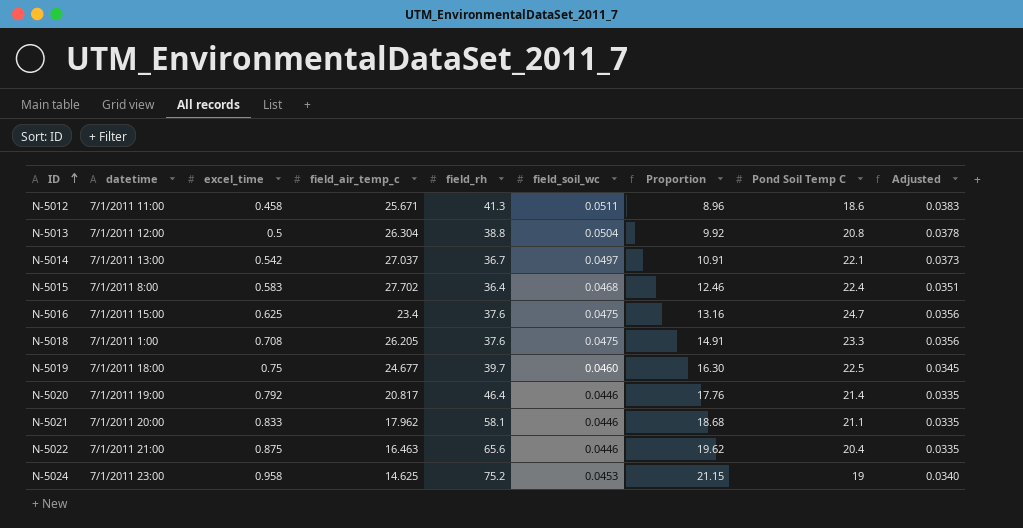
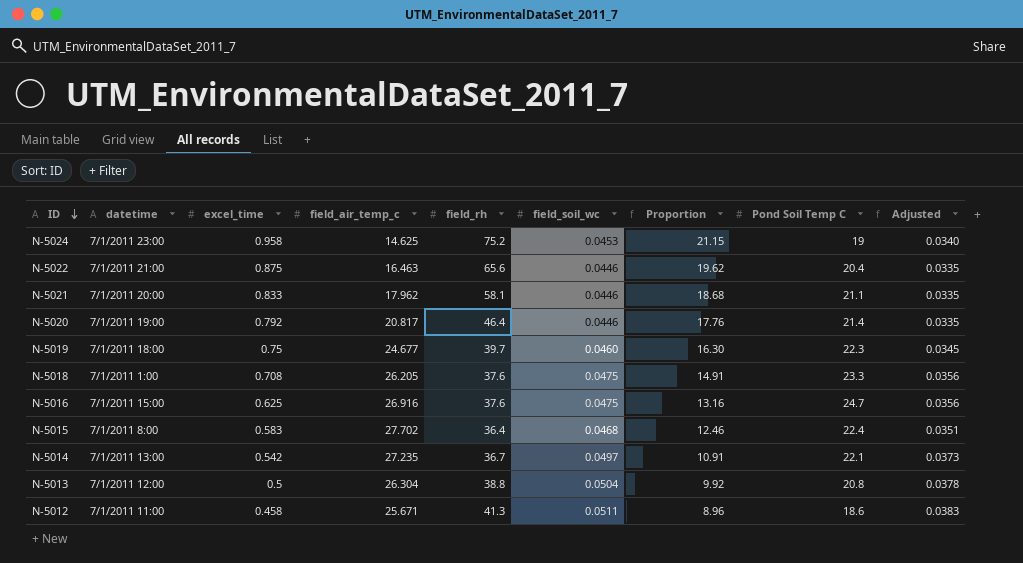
row order: ID ascending -> ID descending
N-5019 | Pond Soil Temp C: 22.5 -> 22.3
N-5016 | field_air_temp_c: 23.4 -> 26.916
N-5014 | field_air_temp_c: 27.037 -> 27.235

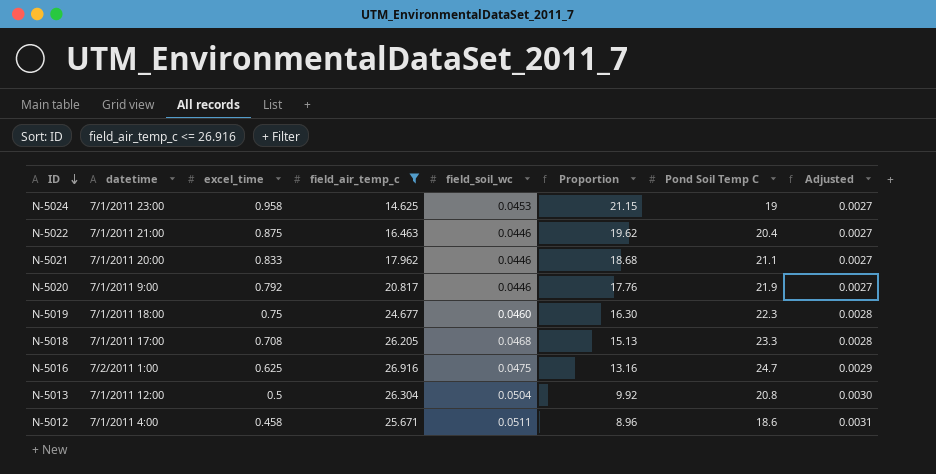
filter: none -> field_air_temp_c <= 26.916
column field_rh | position: 5 -> none
column Adjusted | formula: [field_soil_wc] * 0.75 -> [field_soil_wc] * 0.06
N-5020 | datetime: 7/1/2011 19:00 -> 7/1/2011 9:00
N-5020 | Pond Soil Temp C: 21.4 -> 21.9
N-5018 | datetime: 7/1/2011 1:00 -> 7/1/2011 17:00
N-5018 | field_soil_wc: 0.0475 -> 0.0468
N-5018 | Proportion: 14.91 -> 15.13
N-5016 | datetime: 7/1/2011 15:00 -> 7/2/2011 1:00
N-5012 | datetime: 7/1/2011 11:00 -> 7/1/2011 4:00

